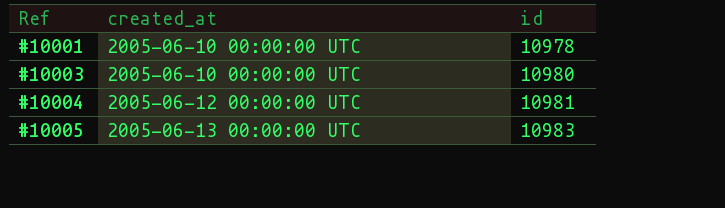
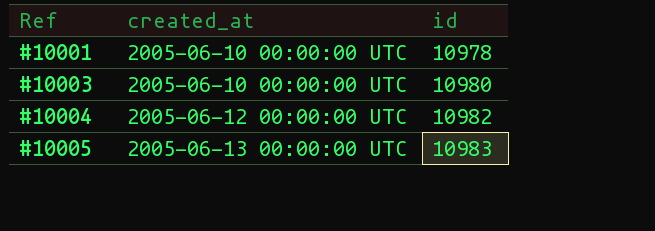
#10004 | id: 10981 -> 10982

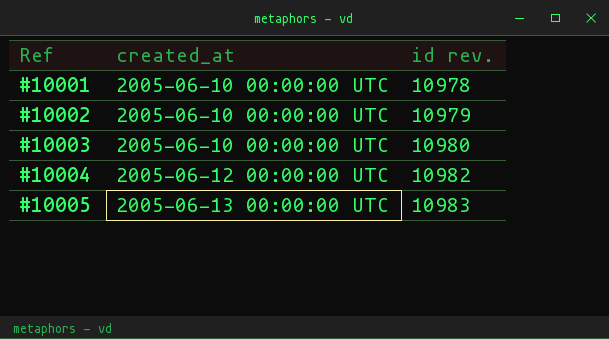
column name: id -> id rev.
row #10002: none -> 2005-06-10 00:00:00 UTC | 10979

